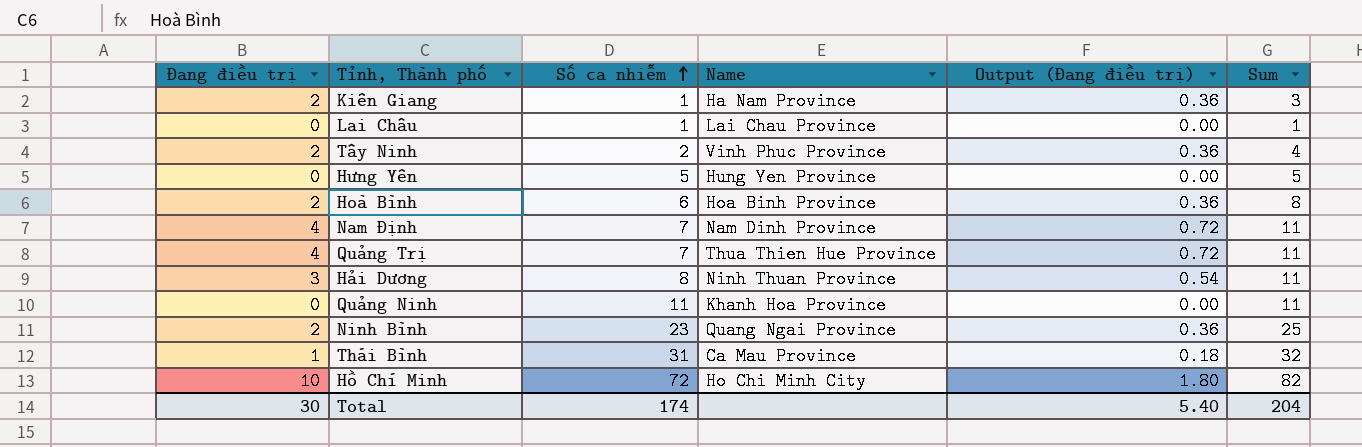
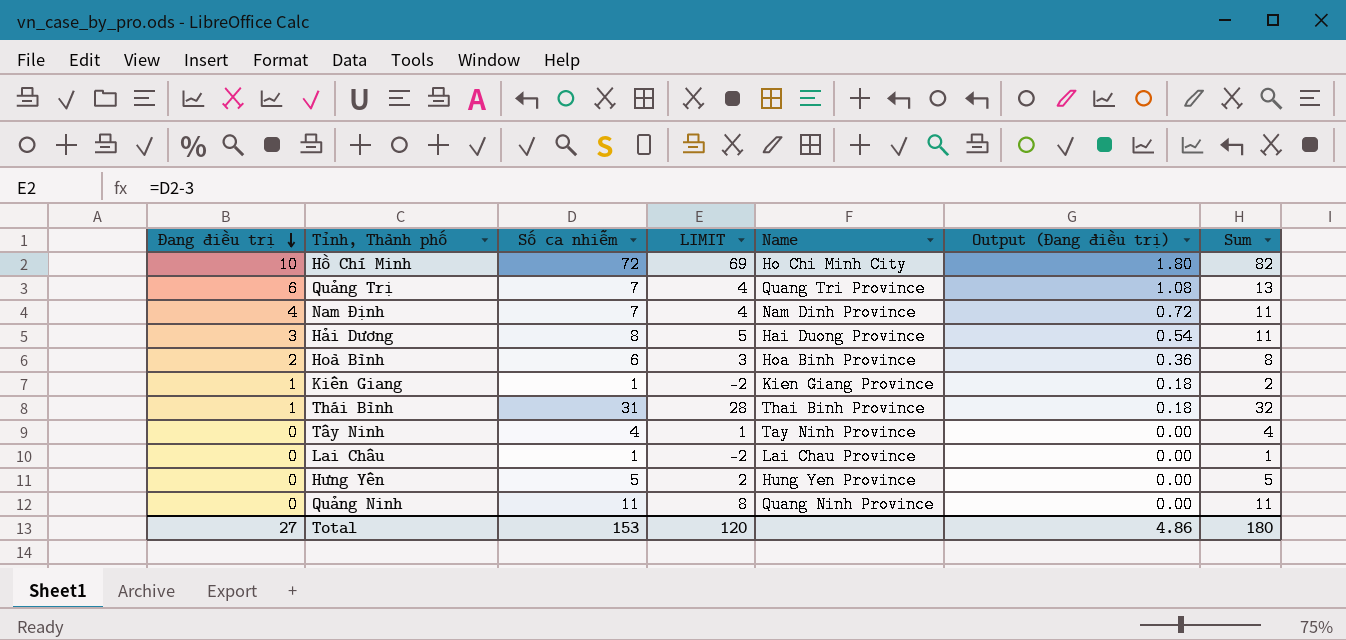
row order: Số ca nhiễm ascending -> Đang điều trị descending
column LIMIT | formula: none -> [Số ca nhiễm] - 3
row Ninh Bình: 2 | 23 | Quang Ngai Province | 0.36 | 25 -> none
Quảng Trị | Đang điều trị: 4 -> 6
Quảng Trị | Name: Thua Thien Hue Province -> Quang Tri Province
Quảng Trị | Output (Đang điều trị): 0.72 -> 1.08
Quảng Trị | Sum: 11 -> 13
Hải Dương | Name: Ninh Thuan Province -> Hai Duong Province
Kiên Giang | Đang điều trị: 2 -> 1
Kiên Giang | Name: Ha Nam Province -> Kien Giang Province
Kiên Giang | Output (Đang điều trị): 0.36 -> 0.18
Kiên Giang | Sum: 3 -> 2
Thái Bình | Name: Ca Mau Province -> Thai Binh Province
Tây Ninh | Đang điều trị: 2 -> 0
Tây Ninh | Số ca nhiễm: 2 -> 4
Tây Ninh | Name: Vinh Phuc Province -> Tay Ninh Province
Tây Ninh | Output (Đang điều trị): 0.36 -> 0.00
Quảng Ninh | Name: Khanh Hoa Province -> Quang Ninh Province
Total | Đang điều trị: 30 -> 27
Total | Số ca nhiễm: 174 -> 153
Total | Output (Đang điều trị): 5.40 -> 4.86
Total | Sum: 204 -> 180

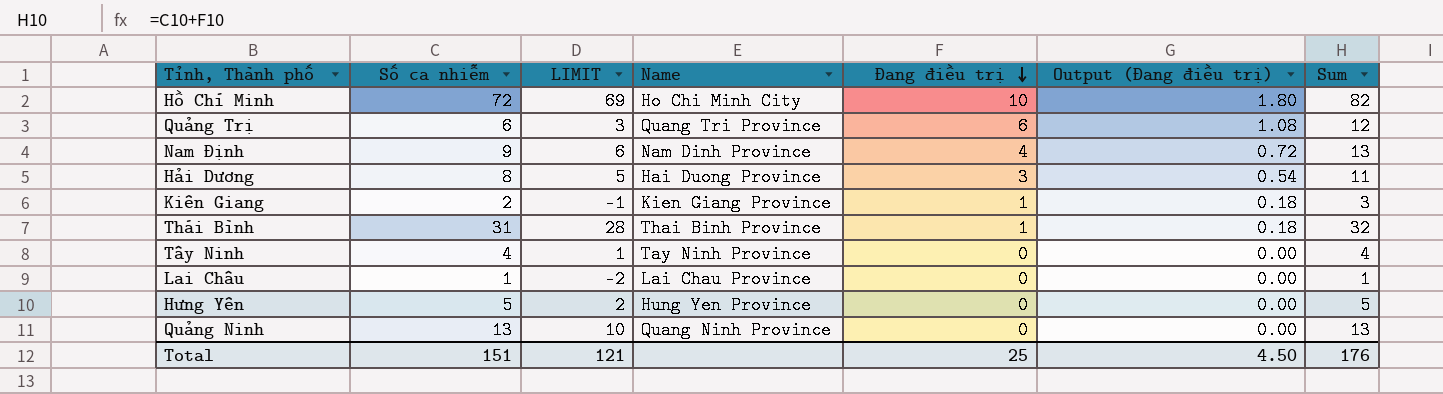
column Đang điều trị | position: 1 -> 5
row Hoà Bình: 2 | 6 | 3 | Hoa Binh Province | 0.36 | 8 -> none
Quảng Trị | Số ca nhiễm: 7 -> 6
Quảng Trị | LIMIT: 4 -> 3
Quảng Trị | Sum: 13 -> 12
Nam Định | Số ca nhiễm: 7 -> 9
Nam Định | LIMIT: 4 -> 6
Nam Định | Sum: 11 -> 13
Kiên Giang | Số ca nhiễm: 1 -> 2
Kiên Giang | LIMIT: -2 -> -1
Kiên Giang | Sum: 2 -> 3
Quảng Ninh | Số ca nhiễm: 11 -> 13
Quảng Ninh | LIMIT: 8 -> 10
Quảng Ninh | Sum: 11 -> 13
Total | Số ca nhiễm: 153 -> 151
Total | LIMIT: 120 -> 121
Total | Đang điều trị: 27 -> 25
Total | Output (Đang điều trị): 4.86 -> 4.50
Total | Sum: 180 -> 176

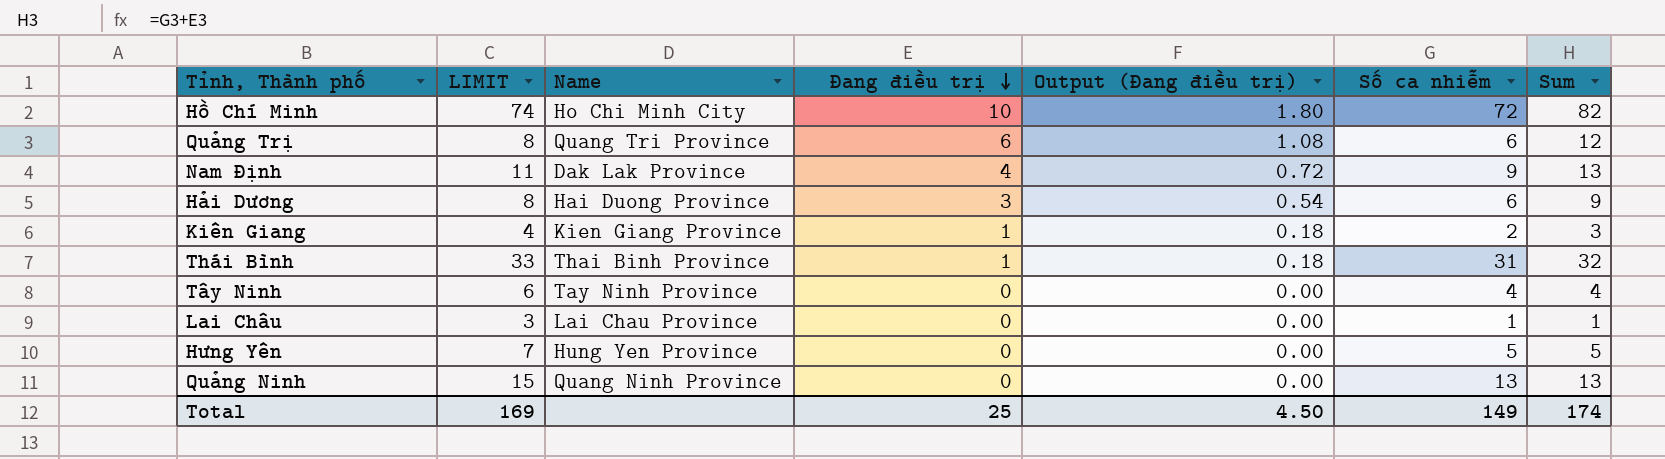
column LIMIT | formula: [Số ca nhiễm] - 3 -> [Số ca nhiễm] + 2
column Số ca nhiễm | position: 2 -> 6
Nam Định | Name: Nam Dinh Province -> Dak Lak Province
Hải Dương | Số ca nhiễm: 8 -> 6
Hải Dương | Sum: 11 -> 9
Total | LIMIT: 121 -> 169
Total | Số ca nhiễm: 151 -> 149
Total | Sum: 176 -> 174

